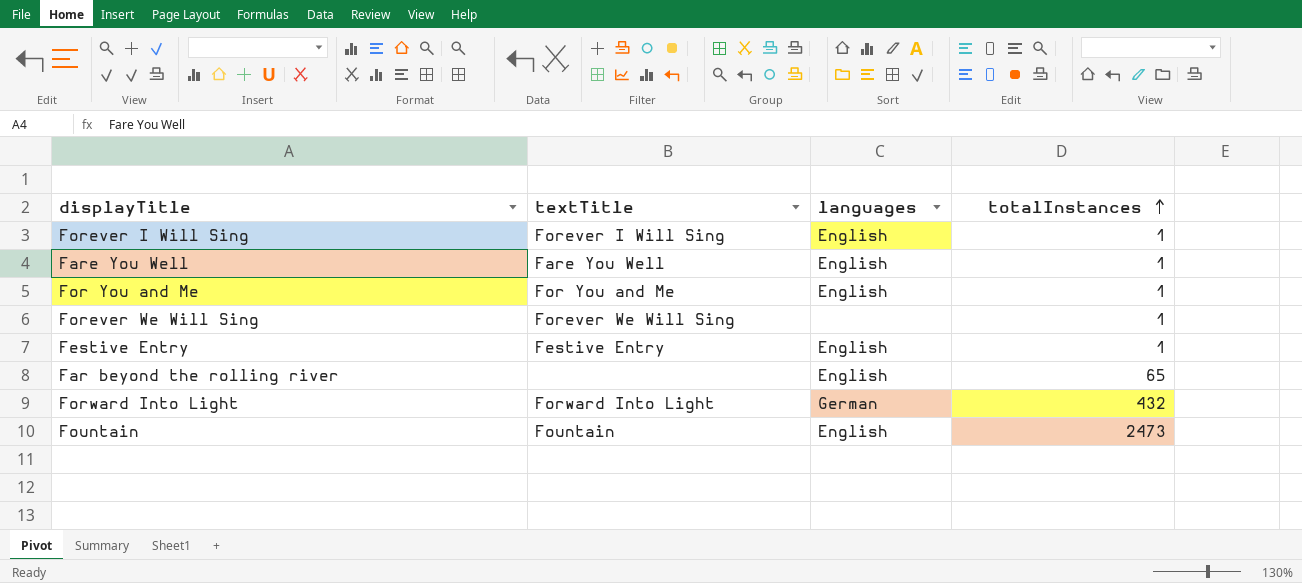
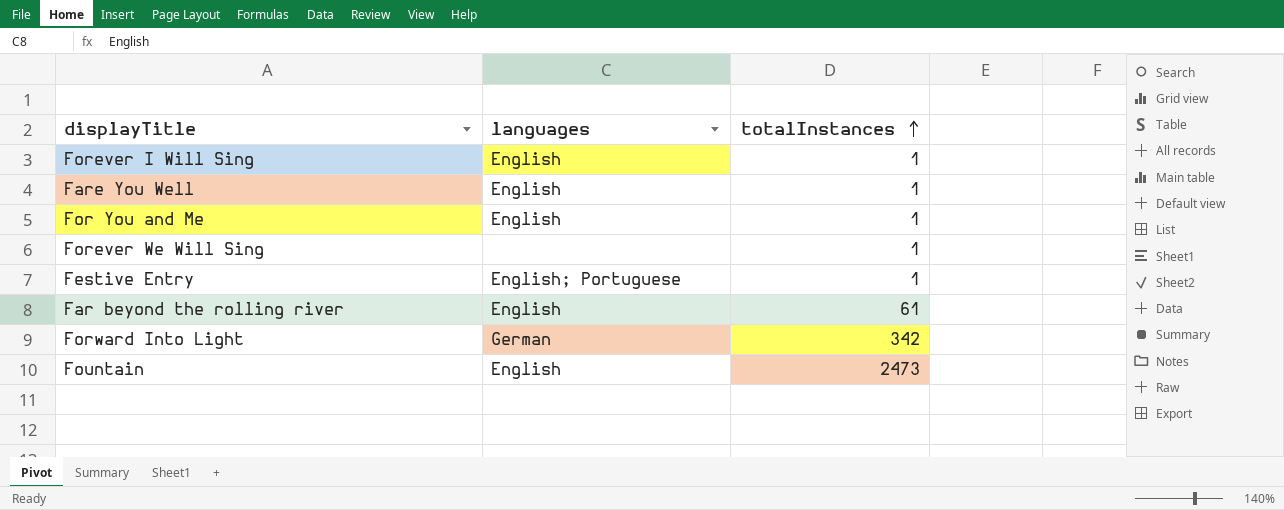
column textTitle | position: 2 -> none
Festive Entry | languages: English -> English; Portuguese
Far beyond the rolling river | totalInstances: 65 -> 61
Forward Into Light | totalInstances: 432 -> 342

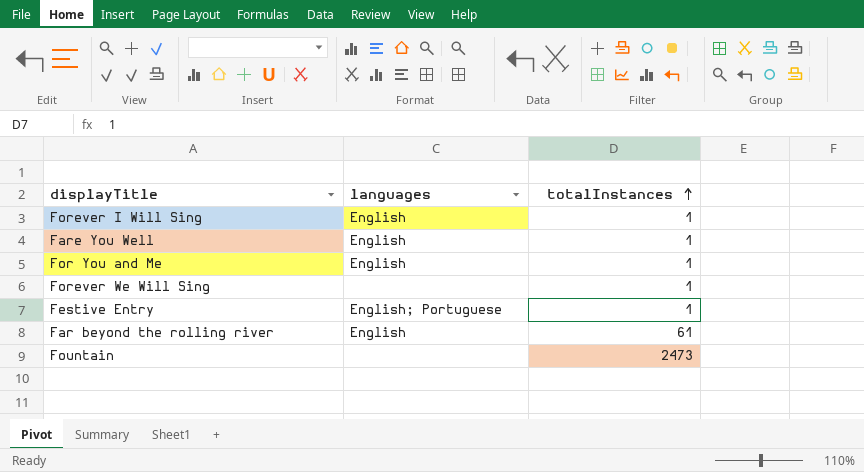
row Forward Into Light: German | 342 -> none
Fountain | languages: English -> none

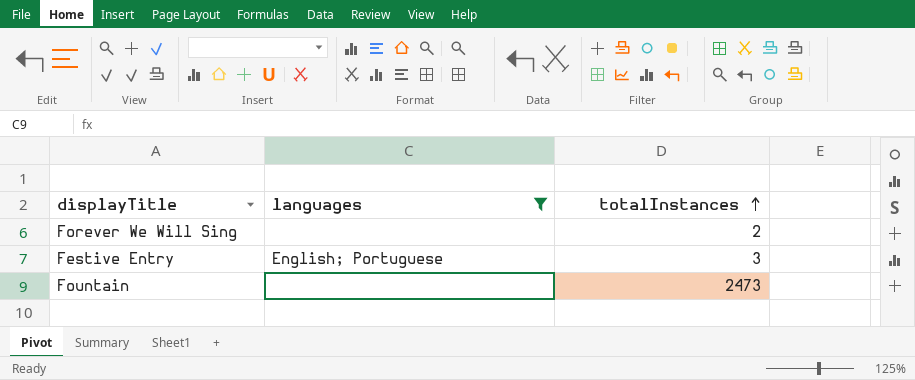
filter: none -> languages != English
Forever We Will Sing | totalInstances: 1 -> 2
Festive Entry | totalInstances: 1 -> 3

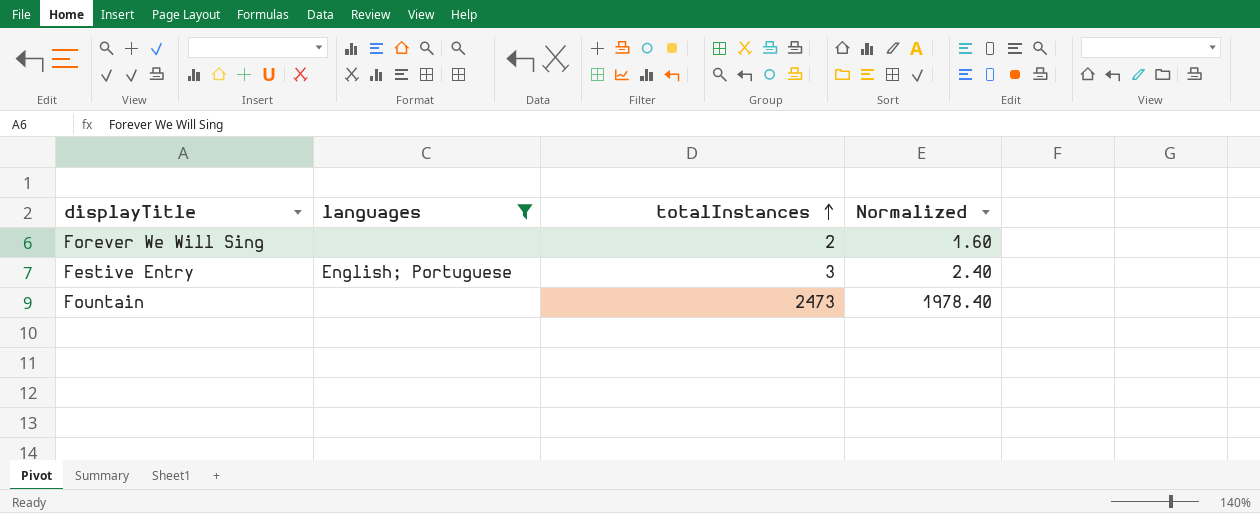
column Normalized | formula: none -> [totalInstances] * 0.8

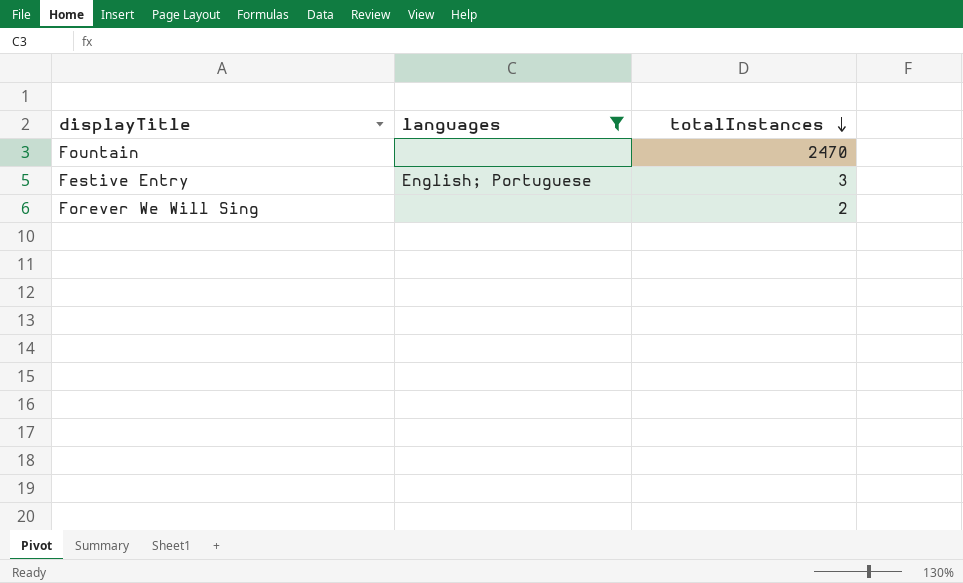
row order: totalInstances ascending -> totalInstances descending
column Normalized | formula: [totalInstances] * 0.8 -> none
Fountain | totalInstances: 2473 -> 2470

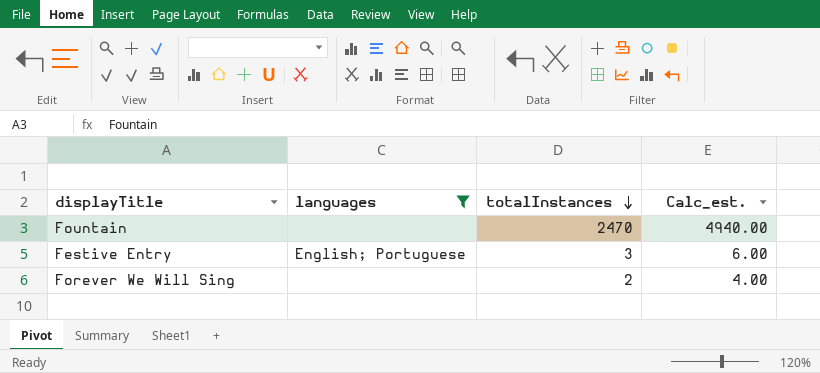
column Calc_est. | formula: none -> [totalInstances] * 2

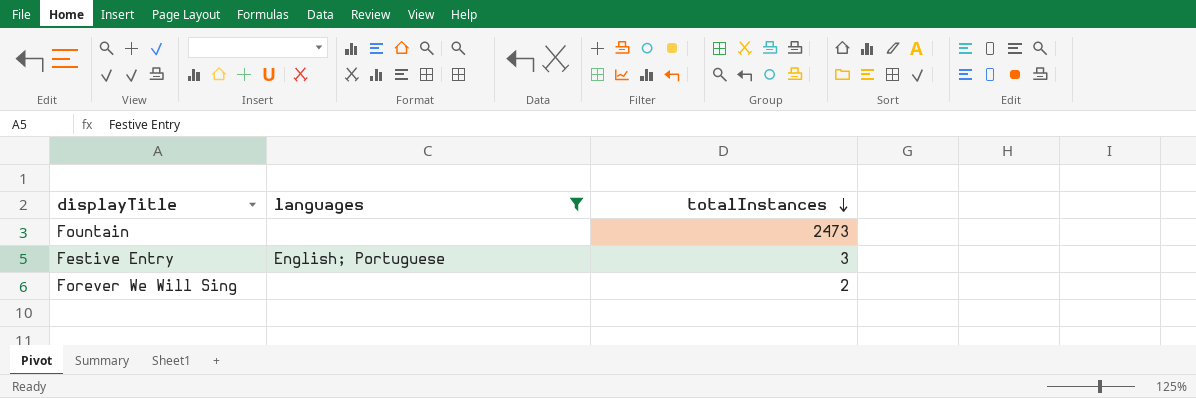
column Calc_est. | formula: [totalInstances] * 2 -> none
Fountain | totalInstances: 2470 -> 2473

